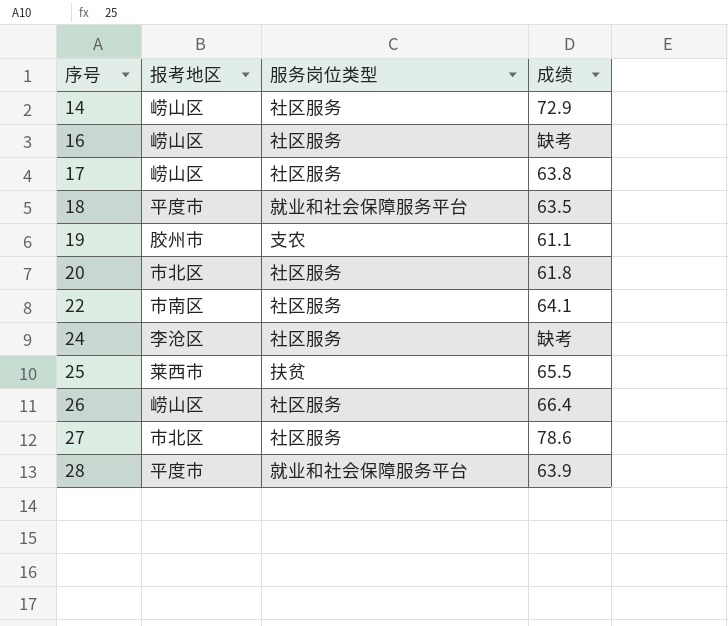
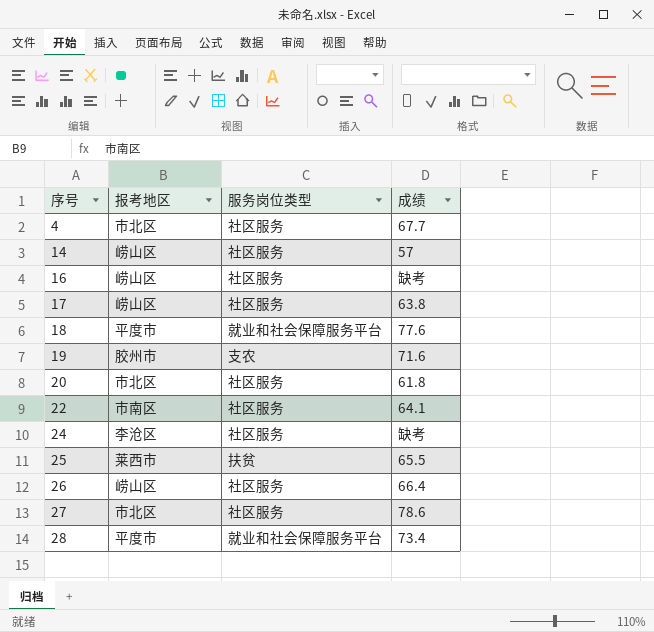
row 4: none -> 市北区 | 社区服务 | 67.7
14 | 成绩: 72.9 -> 57
18 | 成绩: 63.5 -> 77.6
19 | 成绩: 61.1 -> 71.6
28 | 成绩: 63.9 -> 73.4

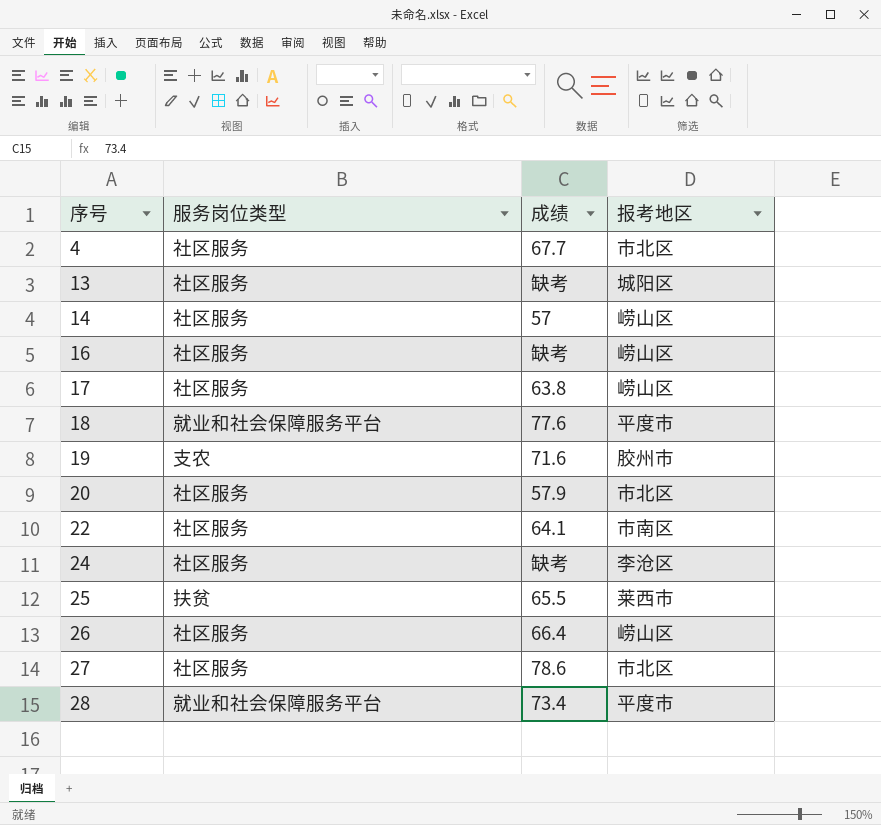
column 报考地区 | position: 2 -> 4
row 13: none -> 社区服务 | 缺考 | 城阳区
20 | 成绩: 61.8 -> 57.9

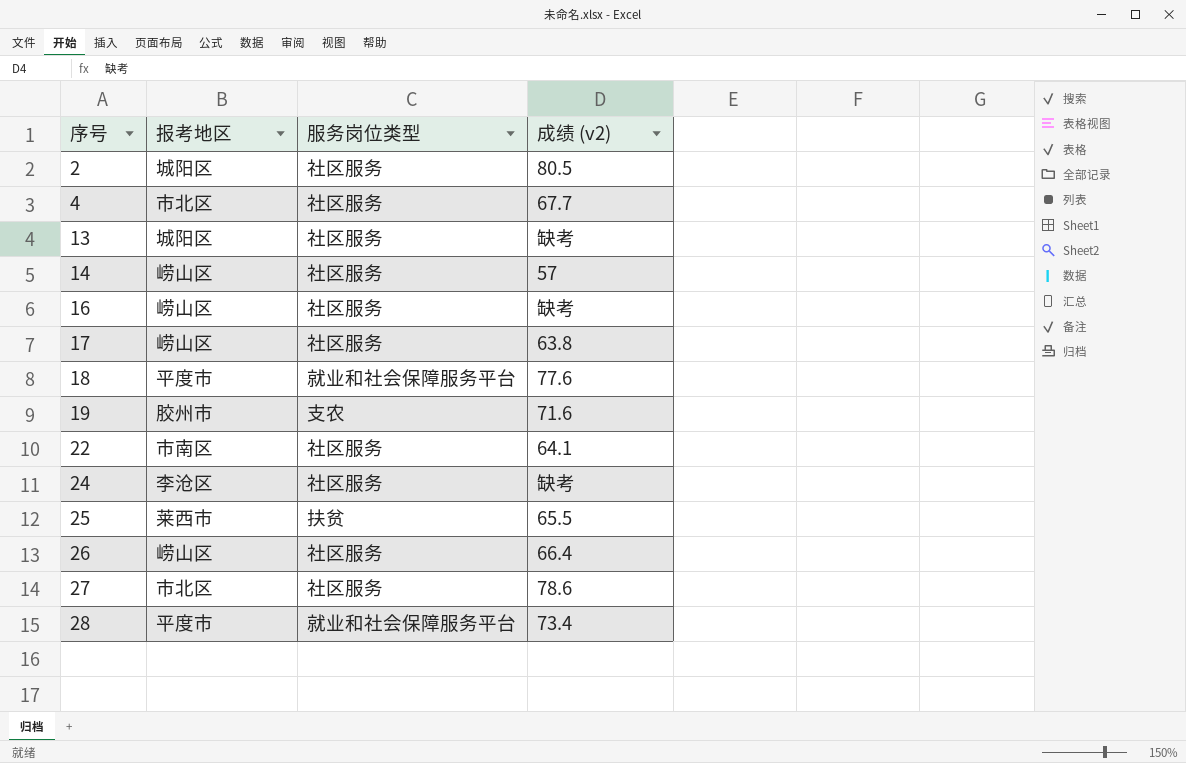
column 报考地区 | position: 4 -> 2
column name: 成绩 -> 成绩 (v2)
row 20: 社区服务 | 57.9 | 市北区 -> none
row 2: none -> 城阳区 | 社区服务 | 80.5

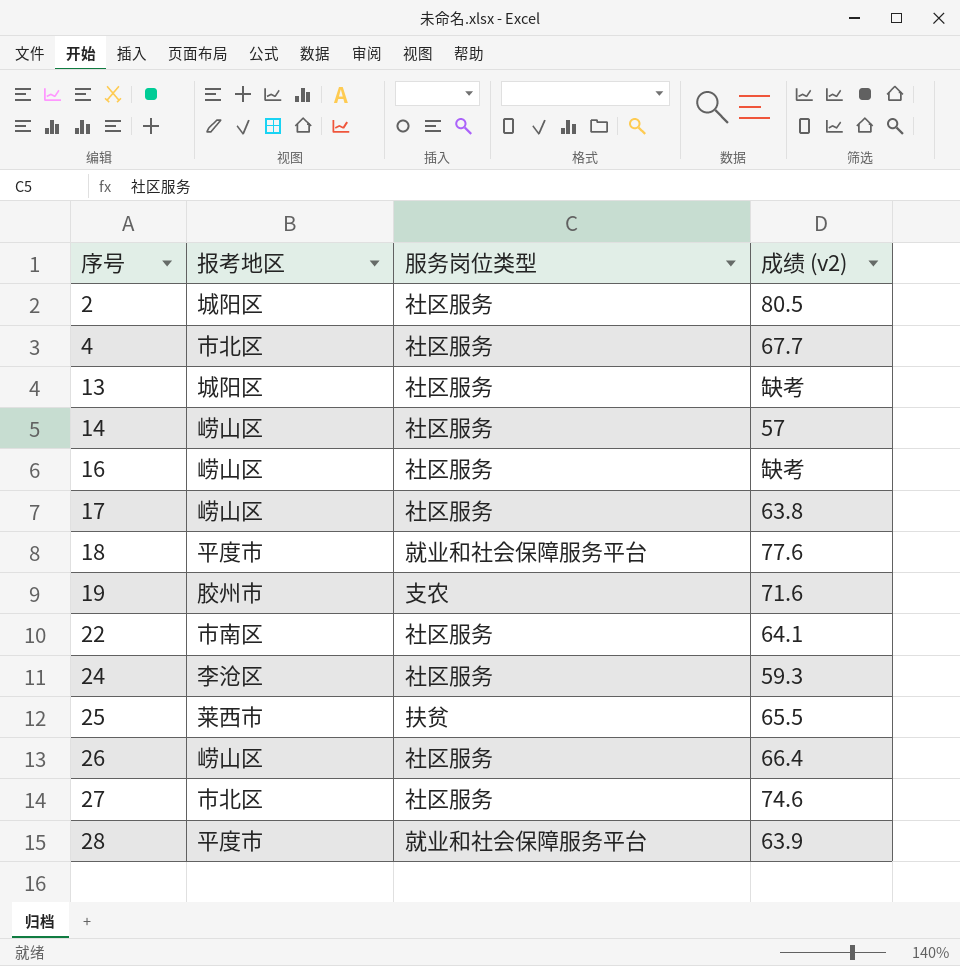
24 | 成绩 (v2): 缺考 -> 59.3
27 | 成绩 (v2): 78.6 -> 74.6
28 | 成绩 (v2): 73.4 -> 63.9

